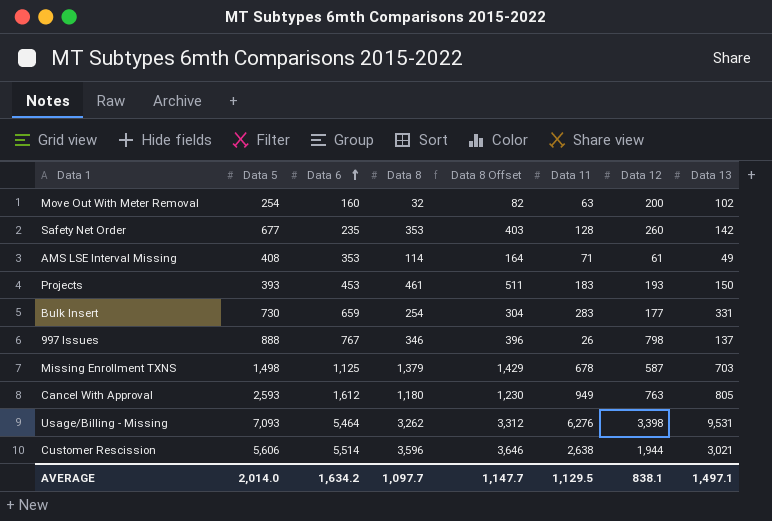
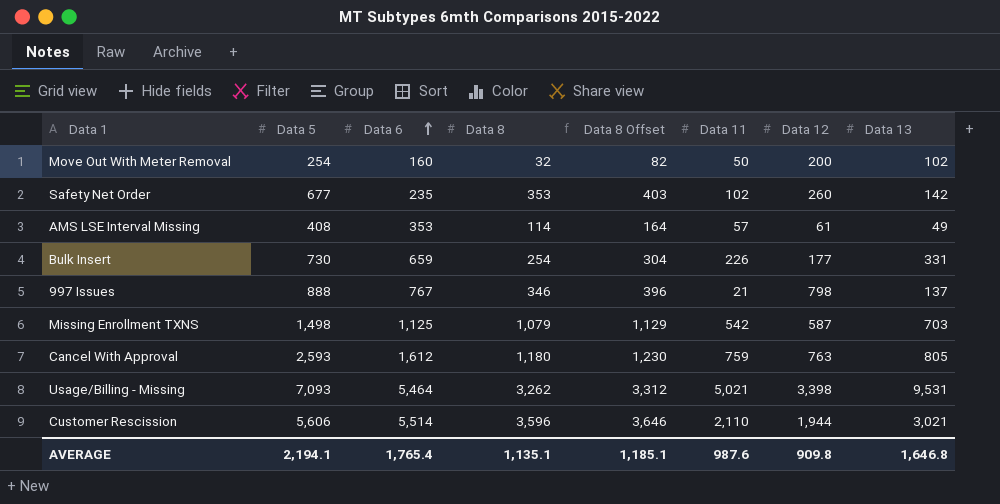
row Projects: 393 | 453 | 461 | 511 | 183 | 193 | 150 -> none
Move Out With Meter Removal | Data 11: 63 -> 50
Safety Net Order | Data 11: 128 -> 102
AMS LSE Interval Missing | Data 11: 71 -> 57
Bulk Insert | Data 11: 283 -> 226
997 Issues | Data 11: 26 -> 21
Missing Enrollment TXNS | Data 8: 1,379 -> 1,079
Missing Enrollment TXNS | Data 8 Offset: 1,429 -> 1,129
Missing Enrollment TXNS | Data 11: 678 -> 542
Cancel With Approval | Data 11: 949 -> 759
Usage/Billing - Missing | Data 11: 6,276 -> 5,021
Customer Rescission | Data 11: 2,638 -> 2,110
AVERAGE | Data 5: 2,014.0 -> 2,194.1
AVERAGE | Data 6: 1,634.2 -> 1,765.4
AVERAGE | Data 8: 1,097.7 -> 1,135.1
AVERAGE | Data 8 Offset: 1,147.7 -> 1,185.1
AVERAGE | Data 11: 1,129.5 -> 987.6
AVERAGE | Data 12: 838.1 -> 909.8
AVERAGE | Data 13: 1,497.1 -> 1,646.8

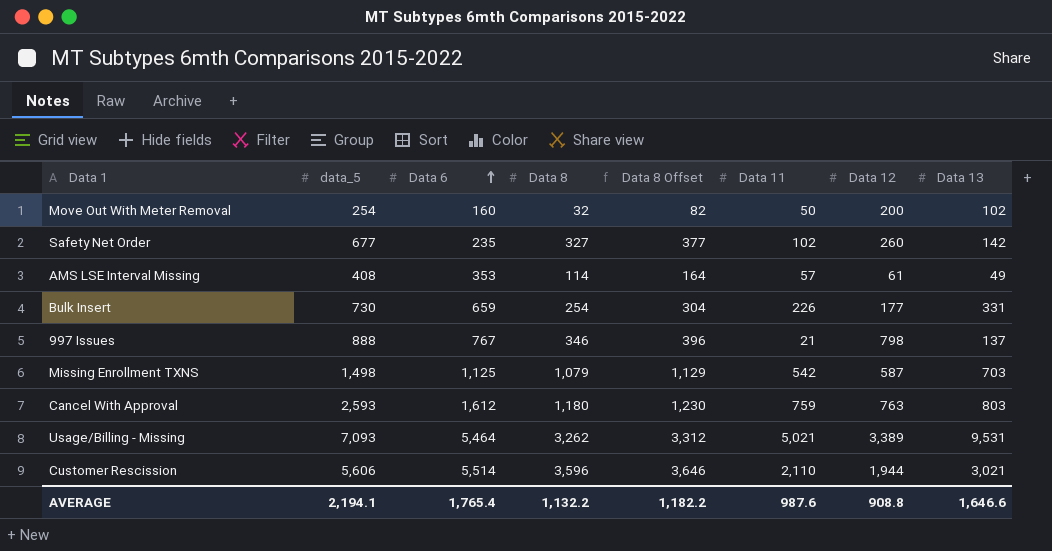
column name: Data 5 -> data_5
Safety Net Order | Data 8: 353 -> 327
Safety Net Order | Data 8 Offset: 403 -> 377
Cancel With Approval | Data 13: 805 -> 803
Usage/Billing - Missing | Data 12: 3,398 -> 3,389
AVERAGE | Data 8: 1,135.1 -> 1,132.2
AVERAGE | Data 8 Offset: 1,185.1 -> 1,182.2
AVERAGE | Data 12: 909.8 -> 908.8
AVERAGE | Data 13: 1,646.8 -> 1,646.6

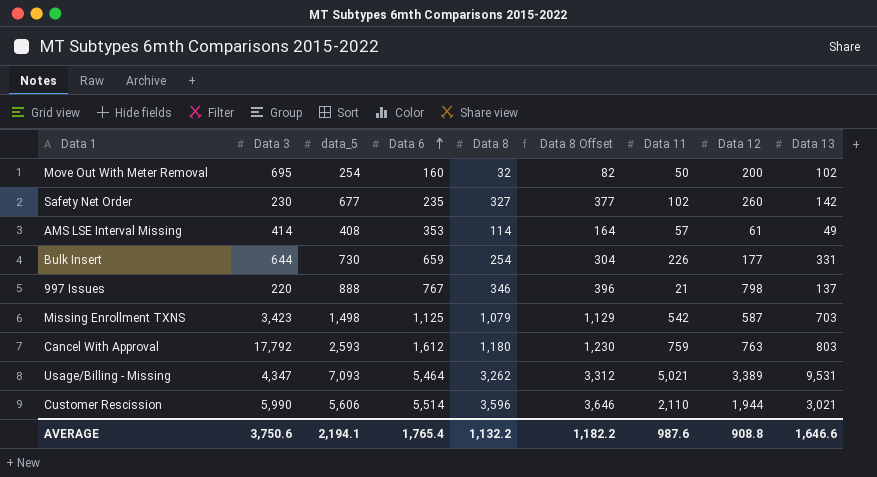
column Data 3 | position: none -> 2

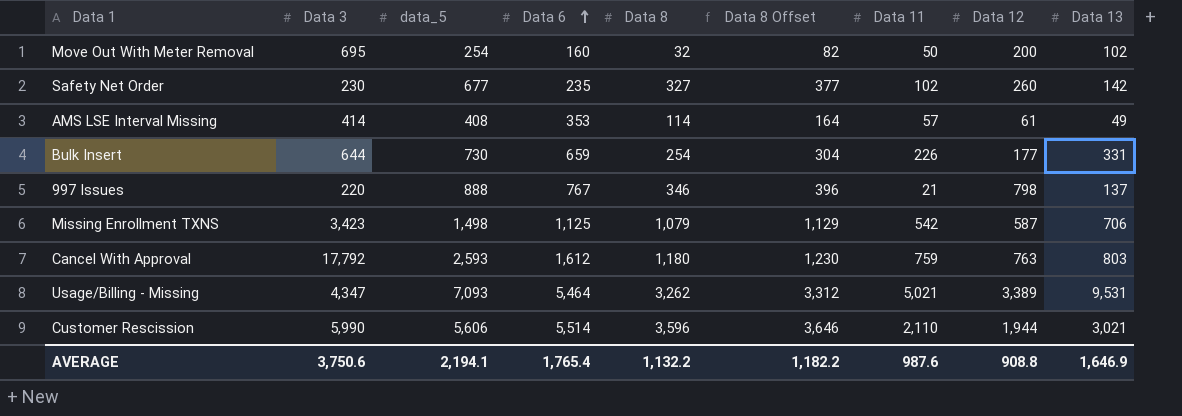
Missing Enrollment TXNS | Data 13: 703 -> 706
AVERAGE | Data 13: 1,646.6 -> 1,646.9

